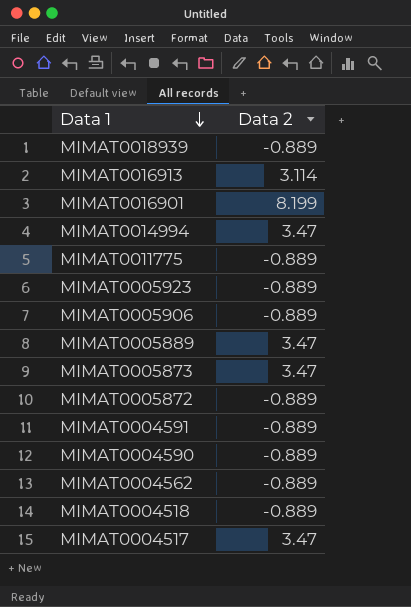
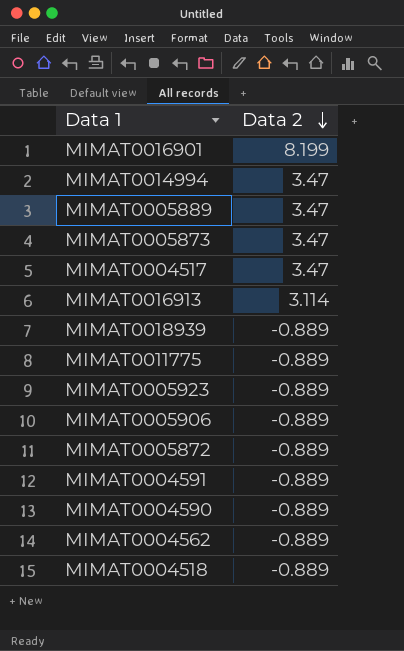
row order: Data 1 descending -> Data 2 descending

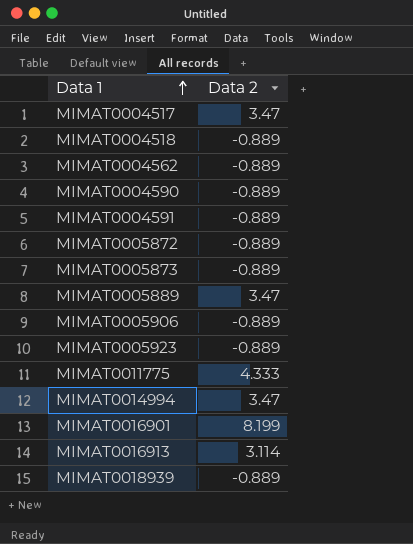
row order: Data 2 descending -> Data 1 ascending
MIMAT0005873 | Data 2: 3.47 -> -0.889
MIMAT0011775 | Data 2: -0.889 -> 4.333

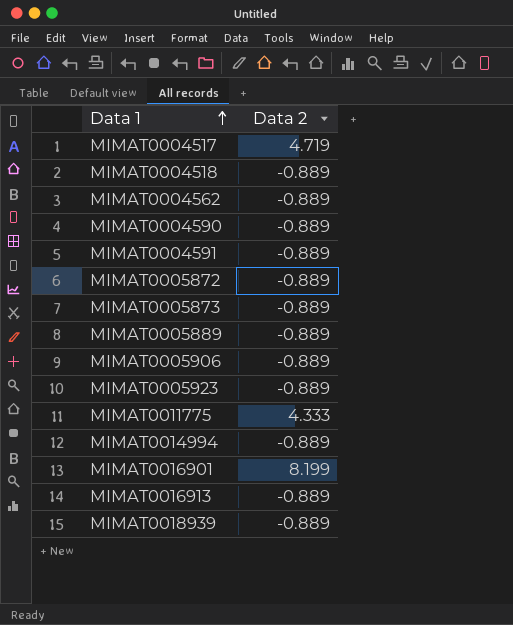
MIMAT0004517 | Data 2: 3.47 -> 4.719
MIMAT0005889 | Data 2: 3.47 -> -0.889
MIMAT0014994 | Data 2: 3.47 -> -0.889
MIMAT0016913 | Data 2: 3.114 -> -0.889

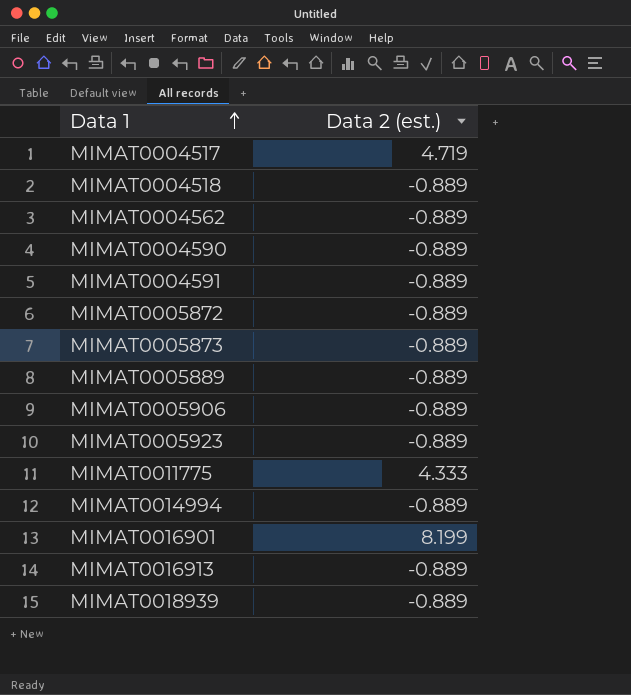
column name: Data 2 -> Data 2 (est.)

